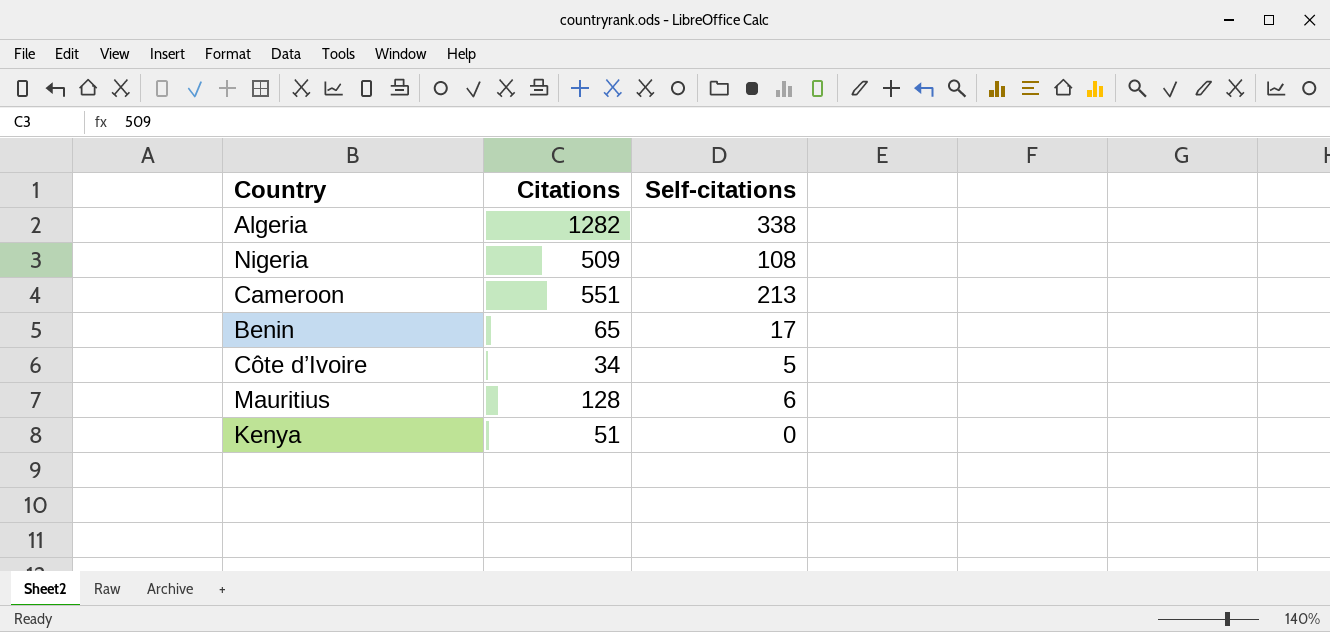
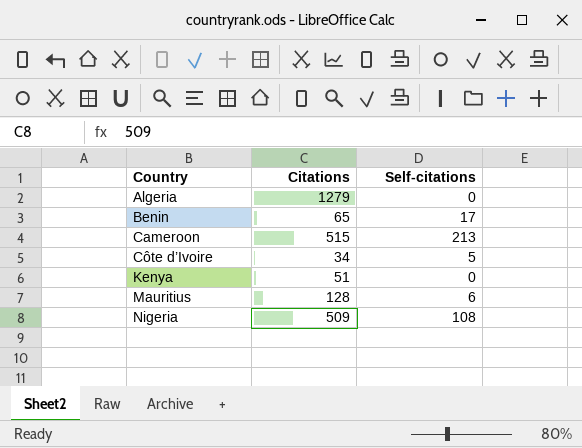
row order: none -> Country ascending
Algeria | Citations: 1282 -> 1279
Algeria | Self-citations: 338 -> 0
Cameroon | Citations: 551 -> 515

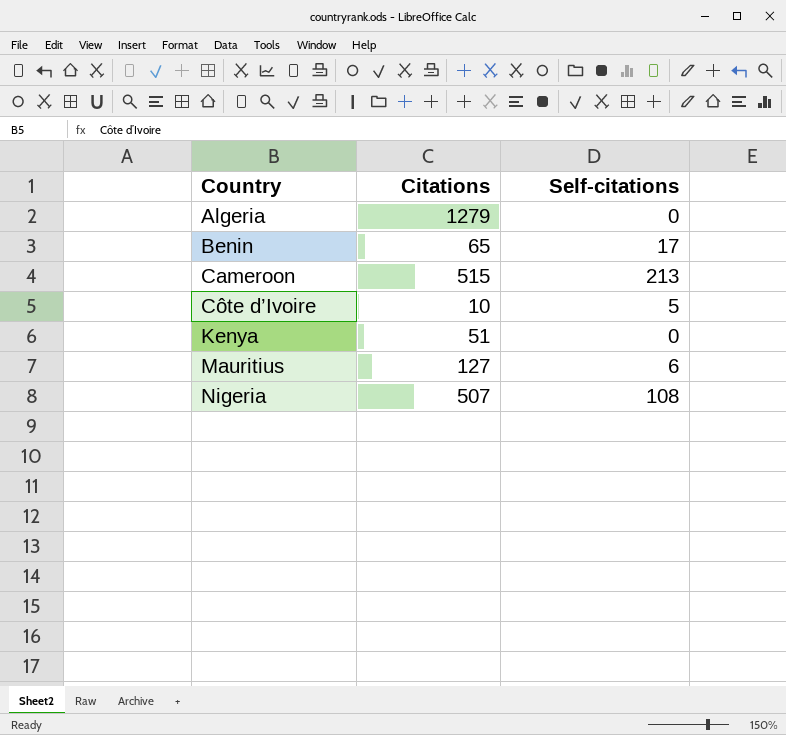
Côte d’Ivoire | Citations: 34 -> 10
Mauritius | Citations: 128 -> 127
Nigeria | Citations: 509 -> 507

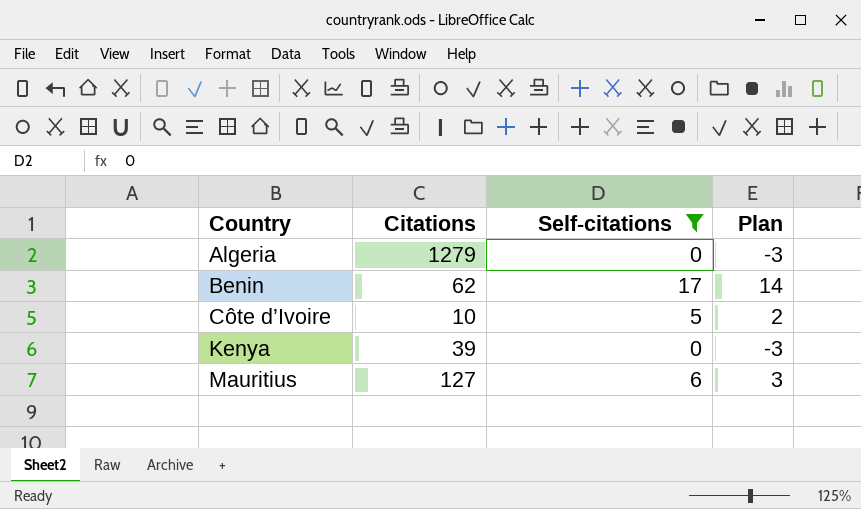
filter: none -> Self-citations <= 17
column Plan | formula: none -> [Self-citations] - 3
Benin | Citations: 65 -> 62
Kenya | Citations: 51 -> 39

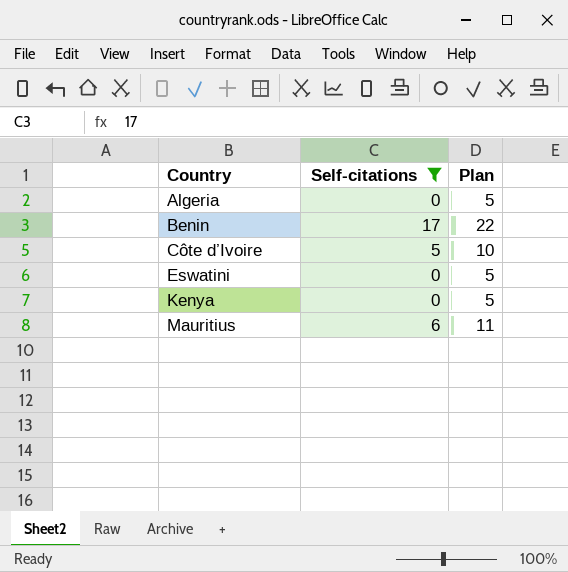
column Citations | position: 2 -> none
column Plan | formula: [Self-citations] - 3 -> [Self-citations] + 5
row Eswatini: none -> 0 | 5

